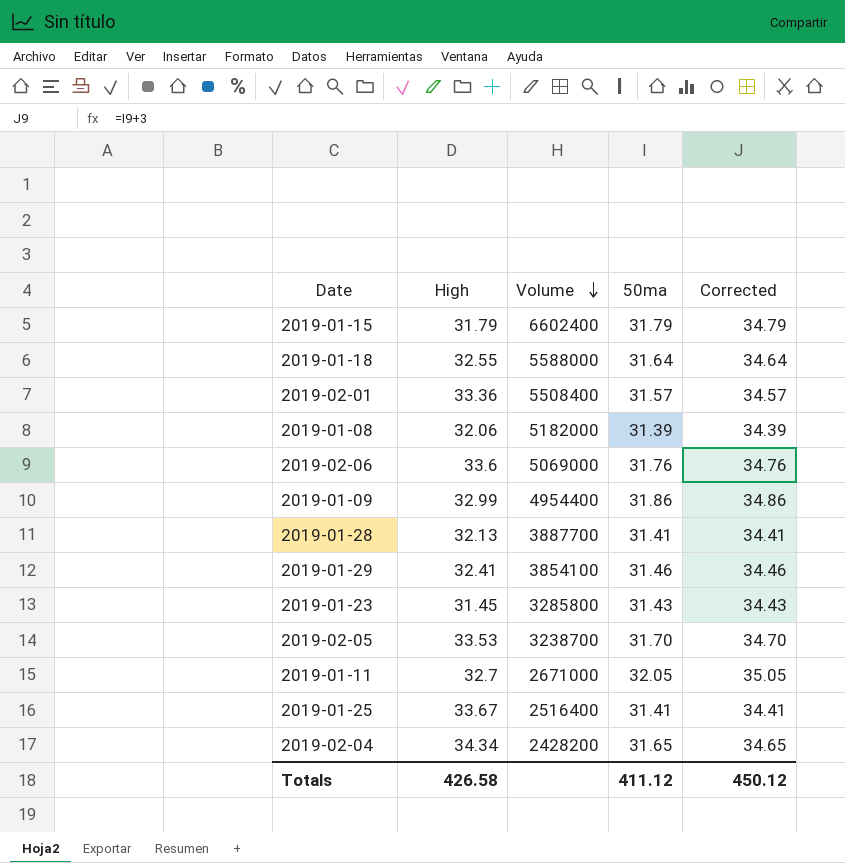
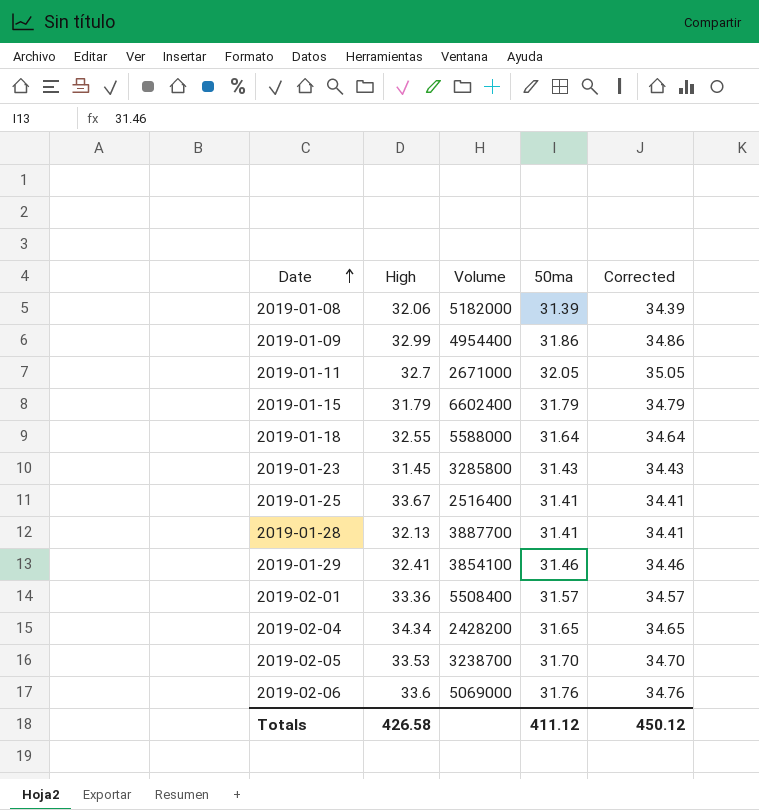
row order: Volume descending -> Date ascending

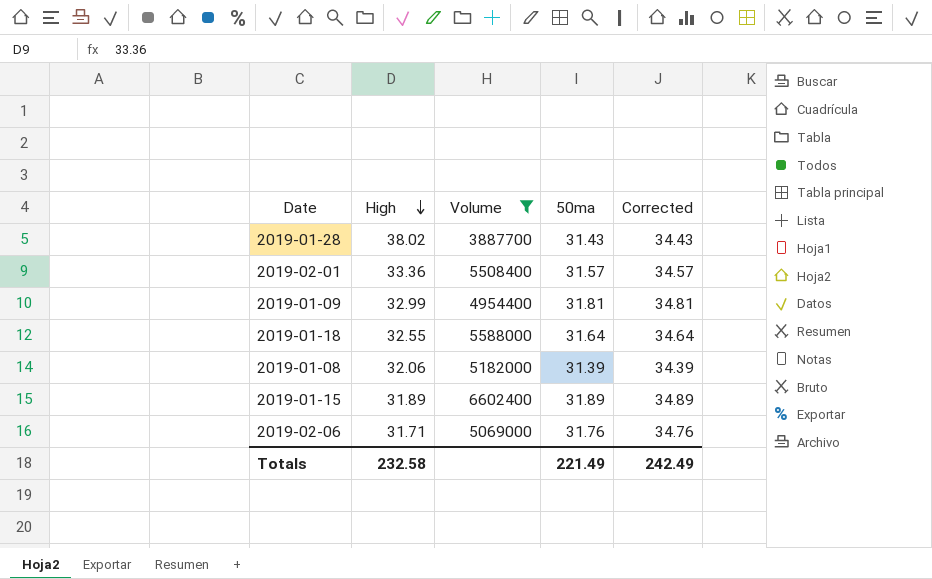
filter: none -> Volume >= 3887700
row order: Date ascending -> High descending
2019-01-28 | High: 32.13 -> 38.02
2019-01-28 | 50ma: 31.41 -> 31.43
2019-01-28 | Corrected: 34.41 -> 34.43
2019-01-09 | 50ma: 31.86 -> 31.81
2019-01-09 | Corrected: 34.86 -> 34.81
2019-01-15 | High: 31.79 -> 31.89
2019-01-15 | 50ma: 31.79 -> 31.89
2019-01-15 | Corrected: 34.79 -> 34.89
2019-02-06 | High: 33.6 -> 31.71
Totals | High: 426.58 -> 232.58
Totals | 50ma: 411.12 -> 221.49
Totals | Corrected: 450.12 -> 242.49

